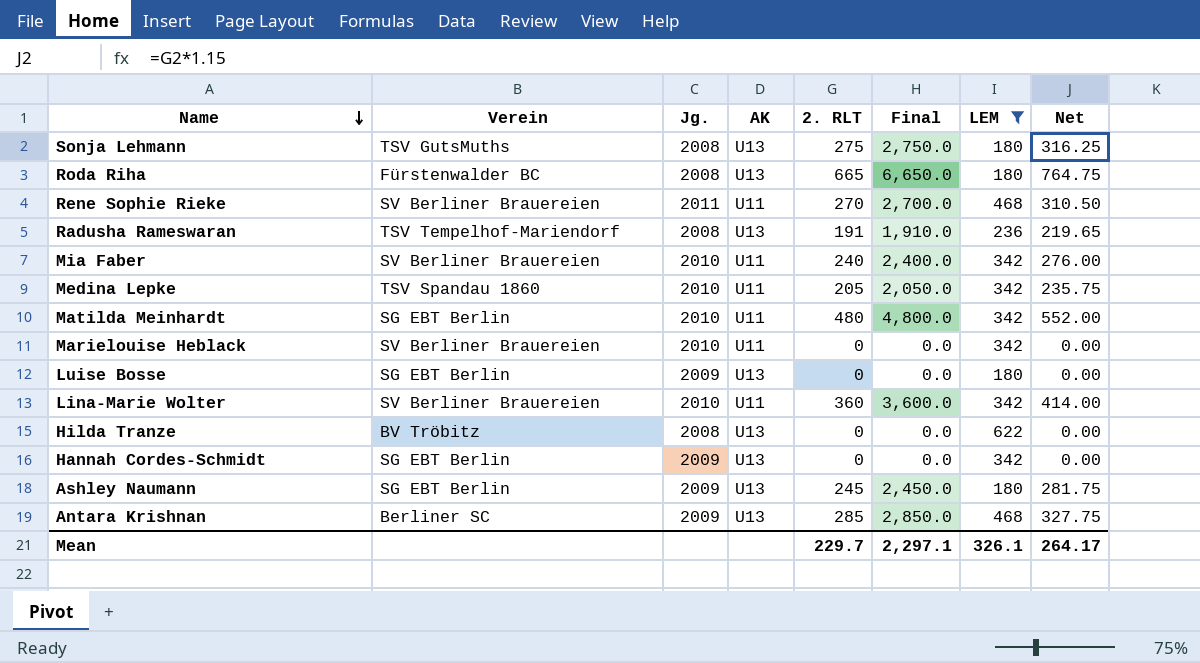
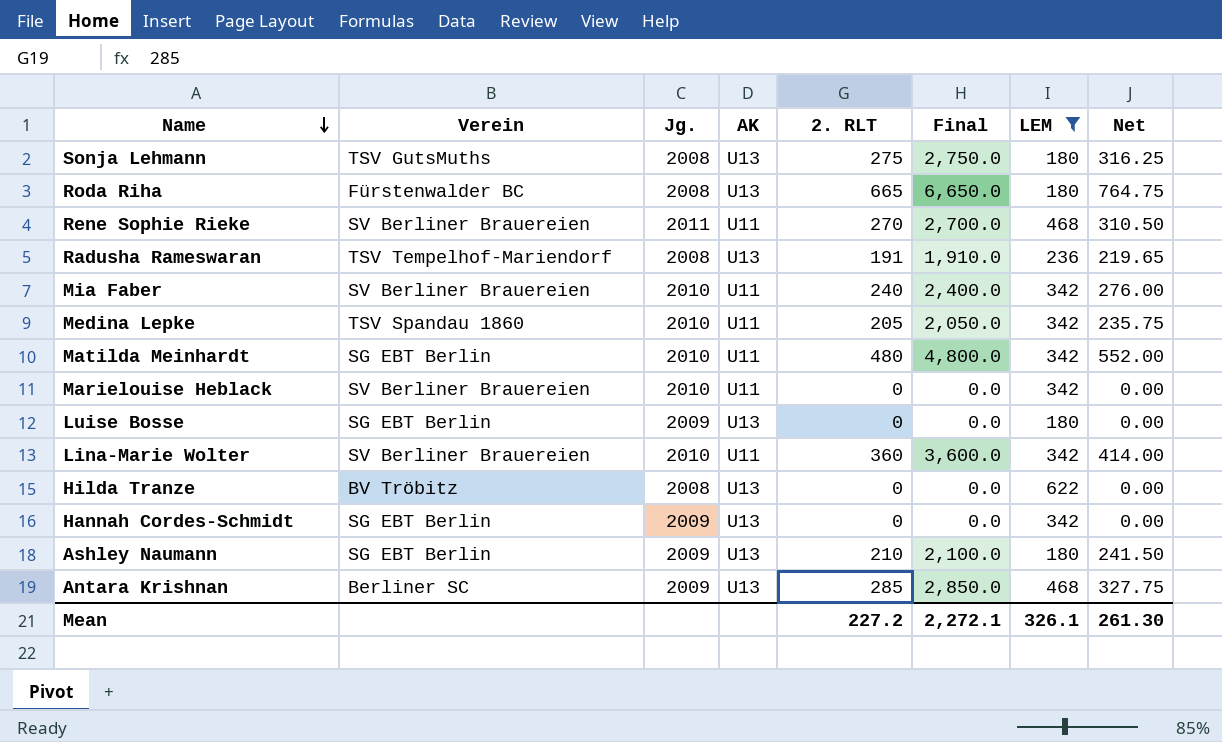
Ashley Naumann | 2. RLT: 245 -> 210
Ashley Naumann | Final: 2,450.0 -> 2,100.0
Ashley Naumann | Net: 281.75 -> 241.50
Mean | 2. RLT: 229.7 -> 227.2
Mean | Final: 2,297.1 -> 2,272.1
Mean | Net: 264.17 -> 261.30

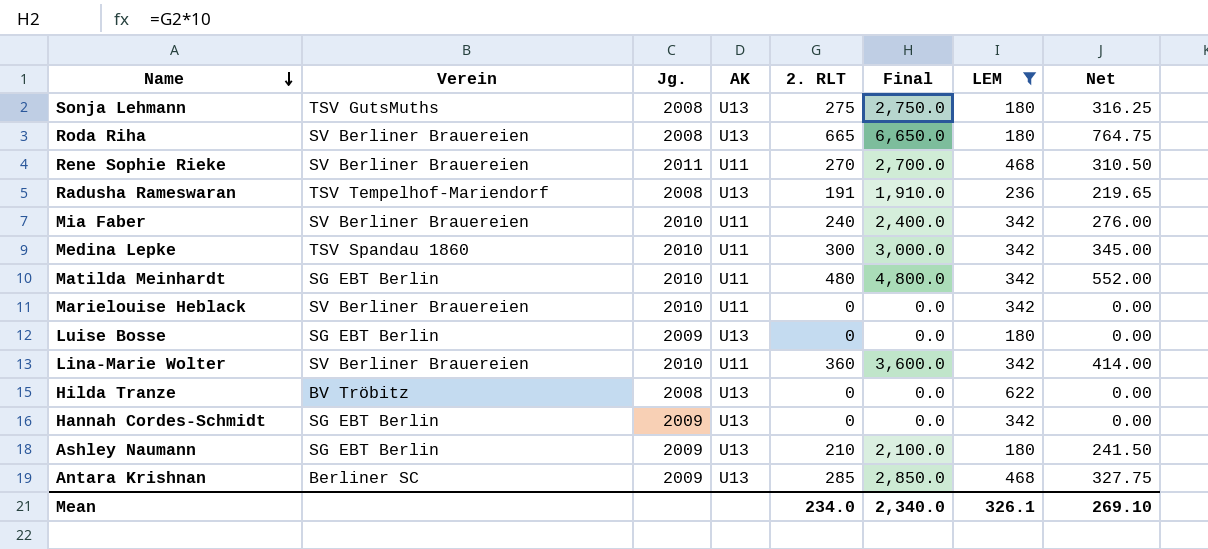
Roda Riha | Verein: Fürstenwalder BC -> SV Berliner Brauereien
Medina Lepke | 2. RLT: 205 -> 300
Medina Lepke | Final: 2,050.0 -> 3,000.0
Medina Lepke | Net: 235.75 -> 345.00
Mean | 2. RLT: 227.2 -> 234.0
Mean | Final: 2,272.1 -> 2,340.0
Mean | Net: 261.30 -> 269.10

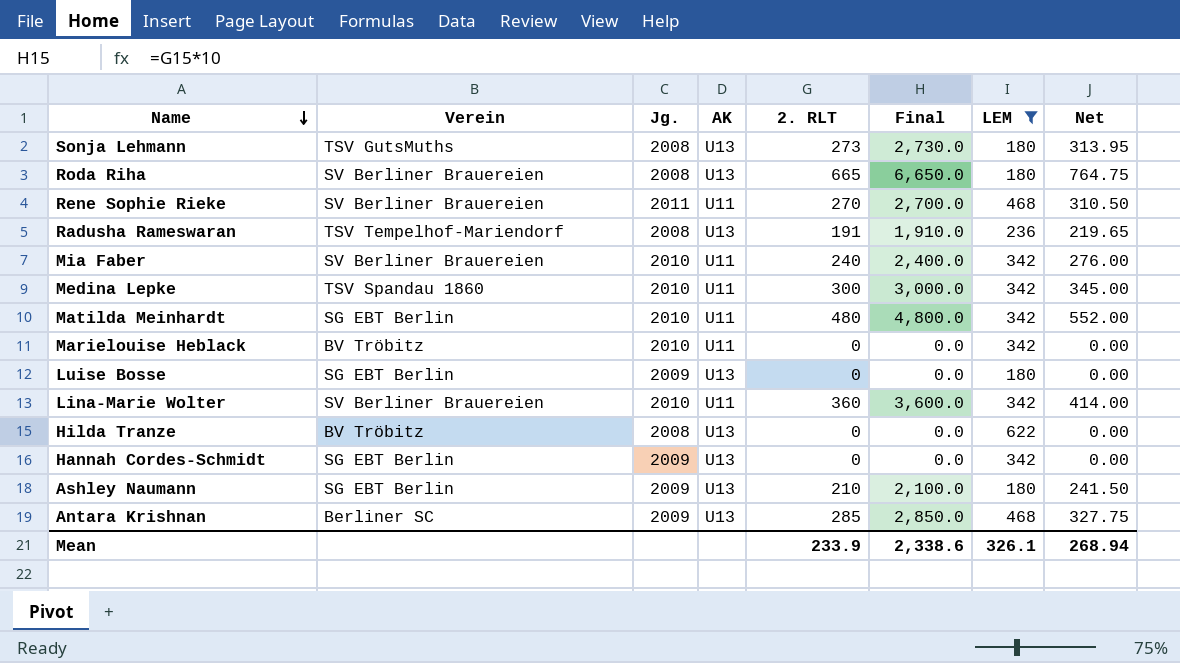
Sonja Lehmann | 2. RLT: 275 -> 273
Sonja Lehmann | Final: 2,750.0 -> 2,730.0
Sonja Lehmann | Net: 316.25 -> 313.95
Marielouise Heblack | Verein: SV Berliner Brauereien -> BV Tröbitz
Mean | 2. RLT: 234.0 -> 233.9
Mean | Final: 2,340.0 -> 2,338.6
Mean | Net: 269.10 -> 268.94

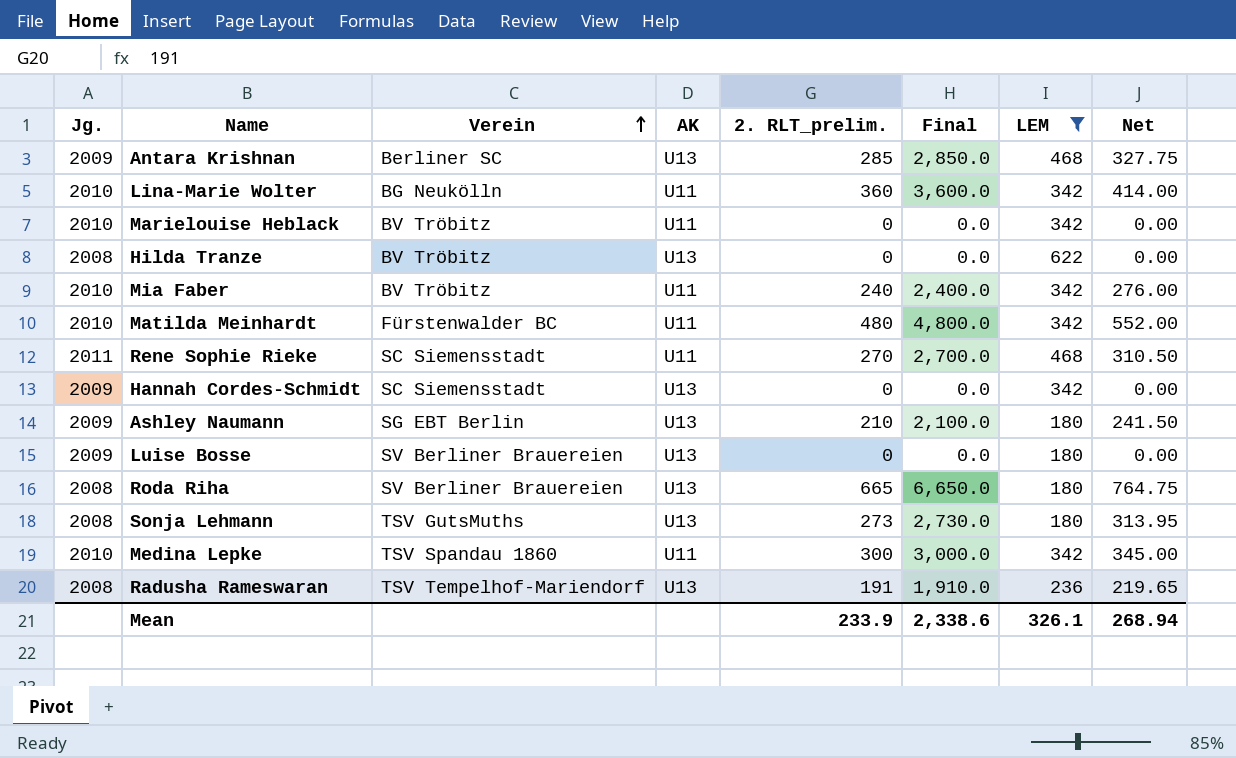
row order: Name descending -> Verein ascending
column Jg. | position: 3 -> 1
column name: 2. RLT -> 2. RLT_prelim.
Lina-Marie Wolter | Verein: SV Berliner Brauereien -> BG Neukölln
Mia Faber | Verein: SV Berliner Brauereien -> BV Tröbitz
Matilda Meinhardt | Verein: SG EBT Berlin -> Fürstenwalder BC
Rene Sophie Rieke | Verein: SV Berliner Brauereien -> SC Siemensstadt
Hannah Cordes-Schmidt | Verein: SG EBT Berlin -> SC Siemensstadt
Luise Bosse | Verein: SG EBT Berlin -> SV Berliner Brauereien

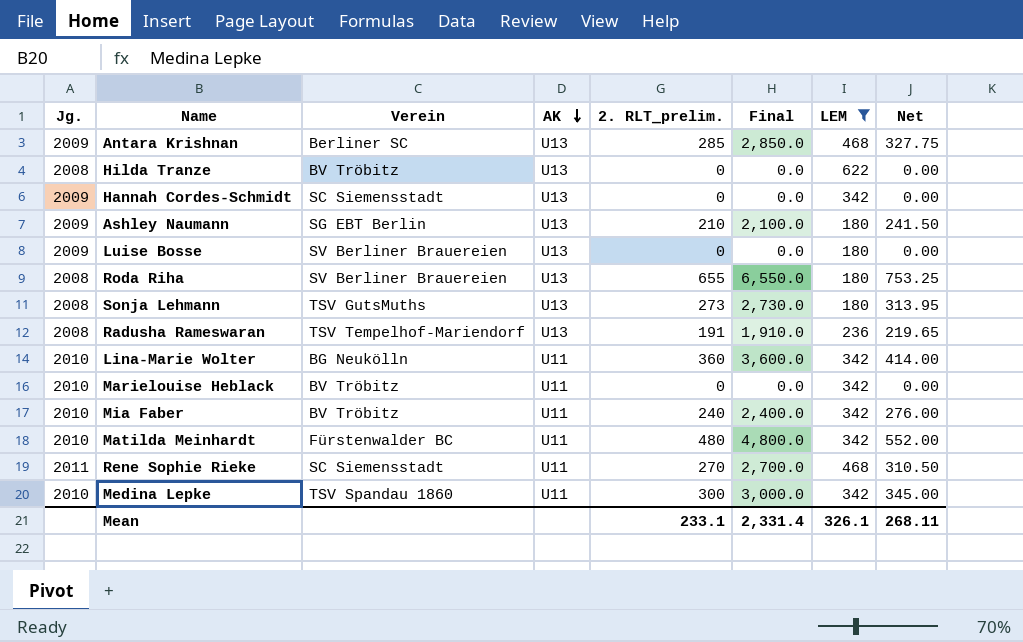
row order: Verein ascending -> AK descending
Roda Riha | 2. RLT_prelim.: 665 -> 655
Roda Riha | Final: 6,650.0 -> 6,550.0
Roda Riha | Net: 764.75 -> 753.25
Mean | 2. RLT_prelim.: 233.9 -> 233.1
Mean | Final: 2,338.6 -> 2,331.4
Mean | Net: 268.94 -> 268.11

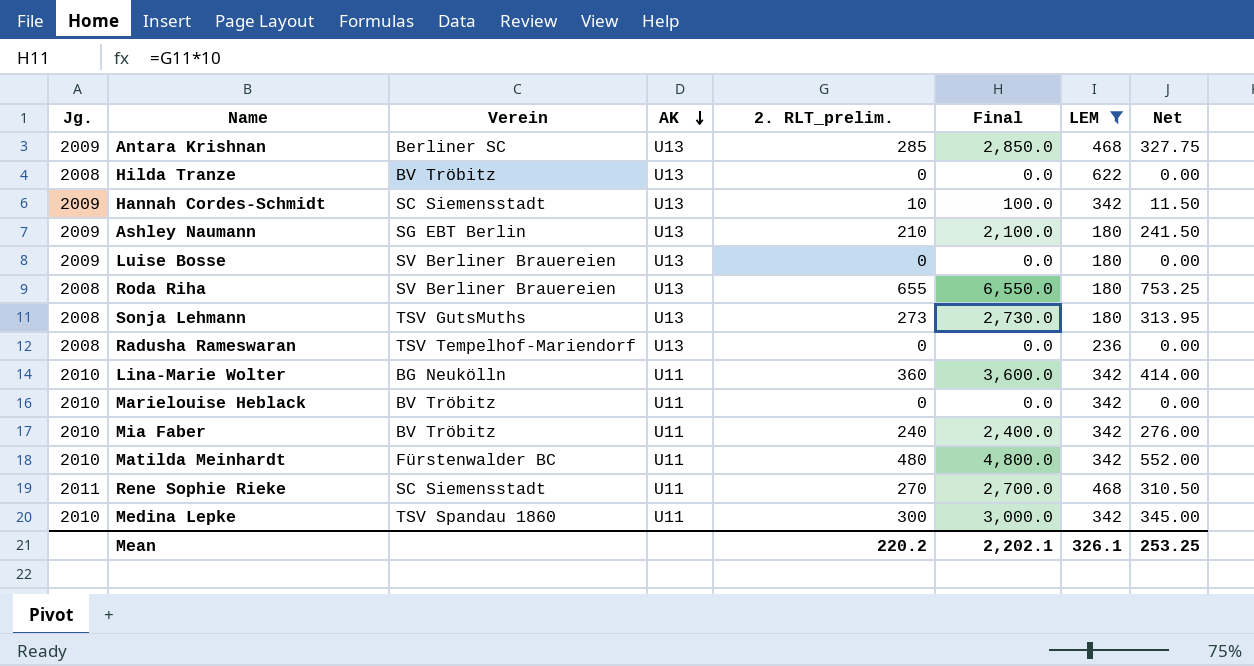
Hannah Cordes-Schmidt | 2. RLT_prelim.: 0 -> 10
Hannah Cordes-Schmidt | Final: 0.0 -> 100.0
Hannah Cordes-Schmidt | Net: 0.00 -> 11.50
Radusha Rameswaran | 2. RLT_prelim.: 191 -> 0
Radusha Rameswaran | Final: 1,910.0 -> 0.0
Radusha Rameswaran | Net: 219.65 -> 0.00
Mean | 2. RLT_prelim.: 233.1 -> 220.2
Mean | Final: 2,331.4 -> 2,202.1
Mean | Net: 268.11 -> 253.25

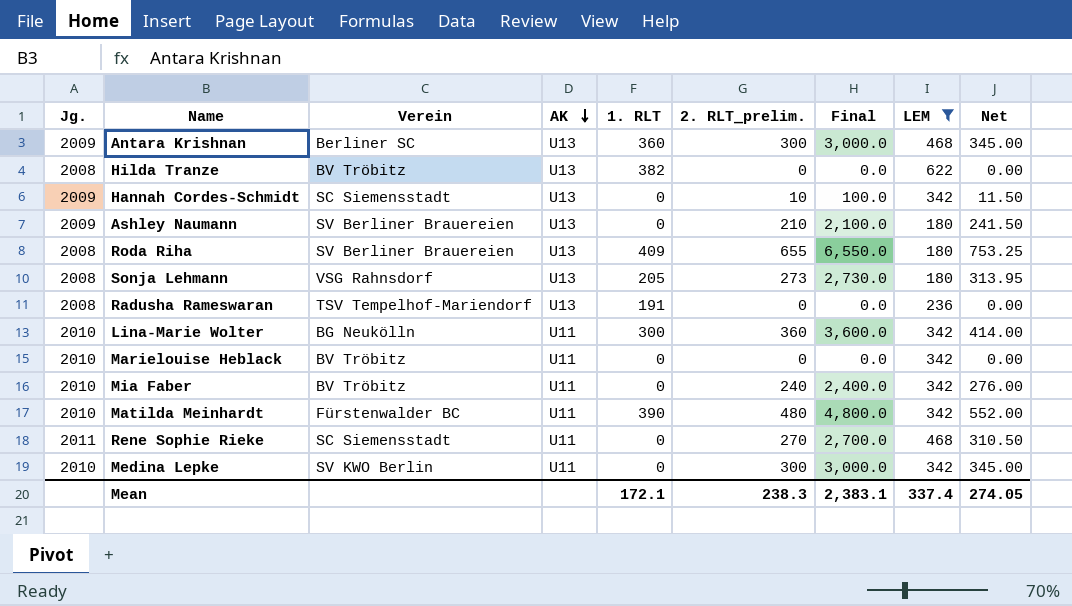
column 1. RLT | position: none -> 5
row Luise Bosse: 2009 | SV Berliner Brauereien | U13 | 0 | 0.0 | 180 | 0.00 -> none
Antara Krishnan | 2. RLT_prelim.: 285 -> 300
Antara Krishnan | Final: 2,850.0 -> 3,000.0
Antara Krishnan | Net: 327.75 -> 345.00
Ashley Naumann | Verein: SG EBT Berlin -> SV Berliner Brauereien
Sonja Lehmann | Verein: TSV GutsMuths -> VSG Rahnsdorf
Medina Lepke | Verein: TSV Spandau 1860 -> SV KWO Berlin
Mean | 2. RLT_prelim.: 220.2 -> 238.3
Mean | Final: 2,202.1 -> 2,383.1
Mean | LEM: 326.1 -> 337.4
Mean | Net: 253.25 -> 274.05

